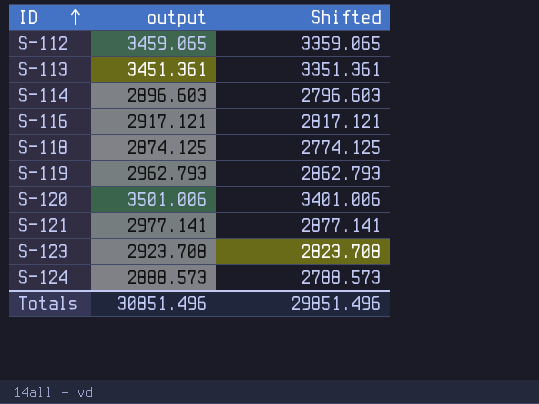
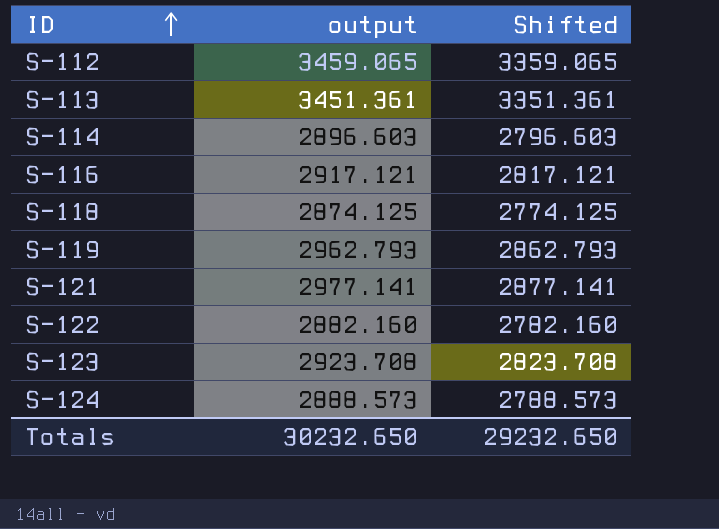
row S-120: 3501.006 | 3401.006 -> none
row S-122: none -> 2882.160 | 2782.160
Totals | output: 30851.496 -> 30232.650
Totals | Shifted: 29851.496 -> 29232.650

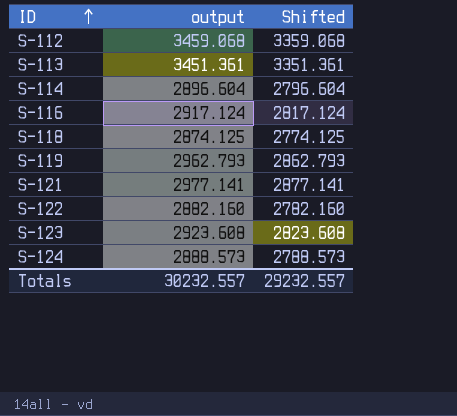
S-112 | output: 3459.065 -> 3459.068
S-112 | Shifted: 3359.065 -> 3359.068
S-114 | output: 2896.603 -> 2896.604
S-114 | Shifted: 2796.603 -> 2796.604
S-116 | output: 2917.121 -> 2917.124
S-116 | Shifted: 2817.121 -> 2817.124
S-123 | output: 2923.708 -> 2923.608
S-123 | Shifted: 2823.708 -> 2823.608
Totals | output: 30232.650 -> 30232.557
Totals | Shifted: 29232.650 -> 29232.557

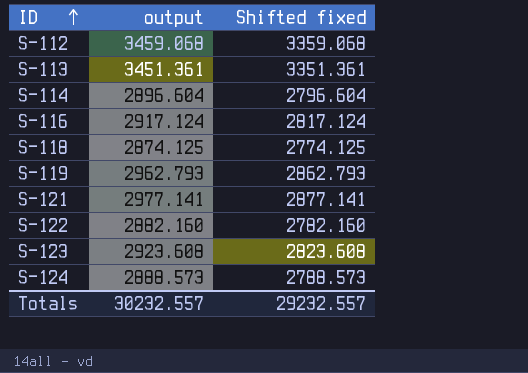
column name: Shifted -> Shifted fixed

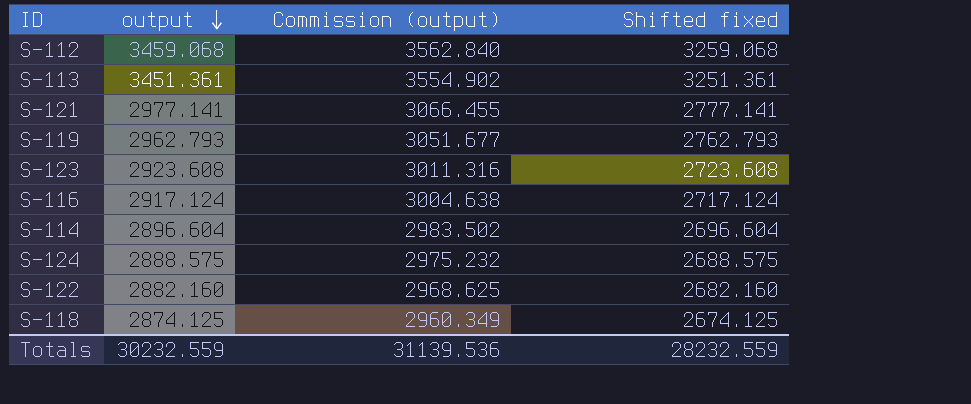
row order: ID ascending -> output descending
column Commission (output) | formula: none -> [output] * 1.03
column Shifted fixed | formula: [output] - 100 -> [output] - 200
S-124 | output: 2888.573 -> 2888.575
Totals | output: 30232.557 -> 30232.559
Totals | Shifted fixed: 29232.557 -> 28232.559

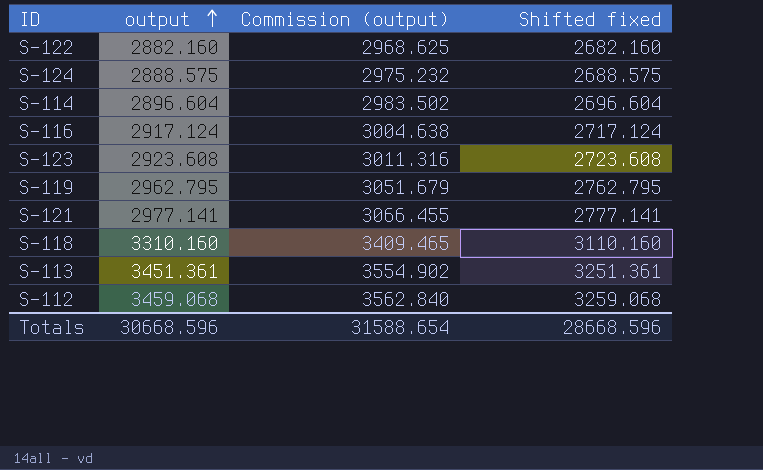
row order: output descending -> output ascending
S-119 | output: 2962.793 -> 2962.795
S-119 | Commission (output): 3051.677 -> 3051.679
S-119 | Shifted fixed: 2762.793 -> 2762.795
S-118 | output: 2874.125 -> 3310.160
S-118 | Commission (output): 2960.349 -> 3409.465
S-118 | Shifted fixed: 2674.125 -> 3110.160
Totals | output: 30232.559 -> 30668.596
Totals | Commission (output): 31139.536 -> 31588.654
Totals | Shifted fixed: 28232.559 -> 28668.596

